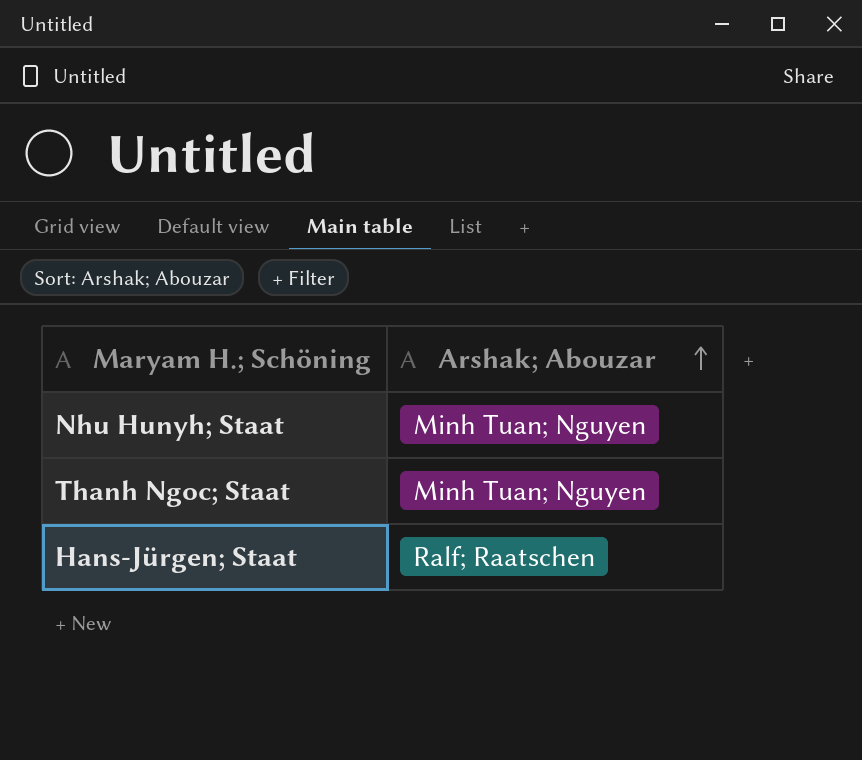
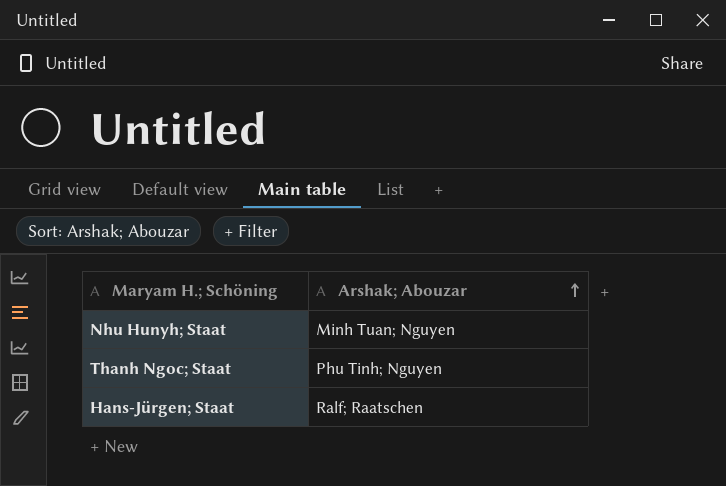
Thanh Ngoc; Staat | Arshak; Abouzar: Minh Tuan; Nguyen -> Phu Tinh; Nguyen

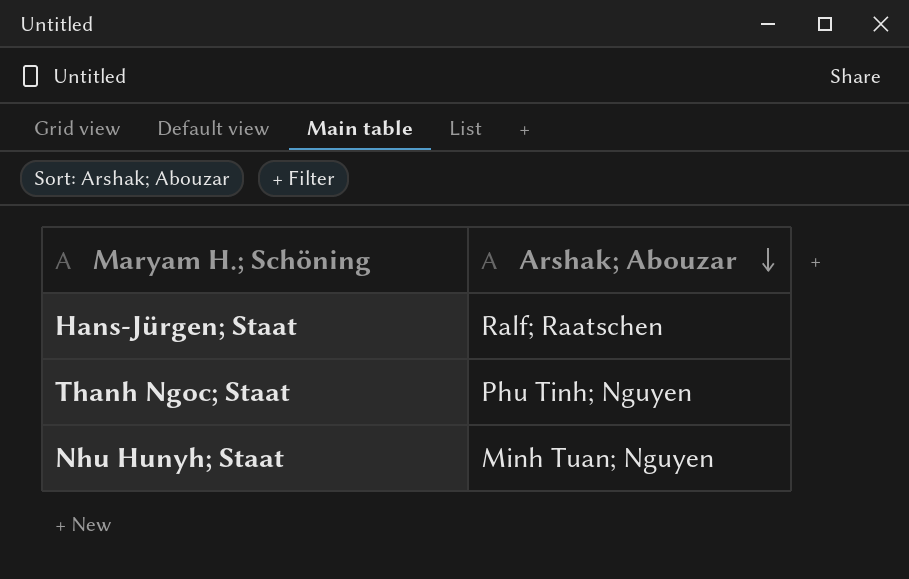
row order: Arshak; Abouzar ascending -> Arshak; Abouzar descending

